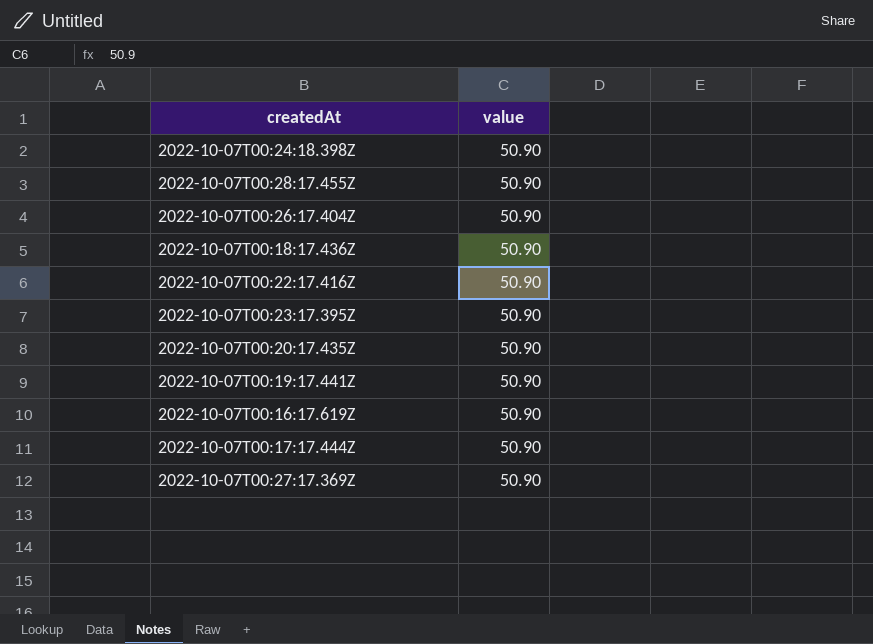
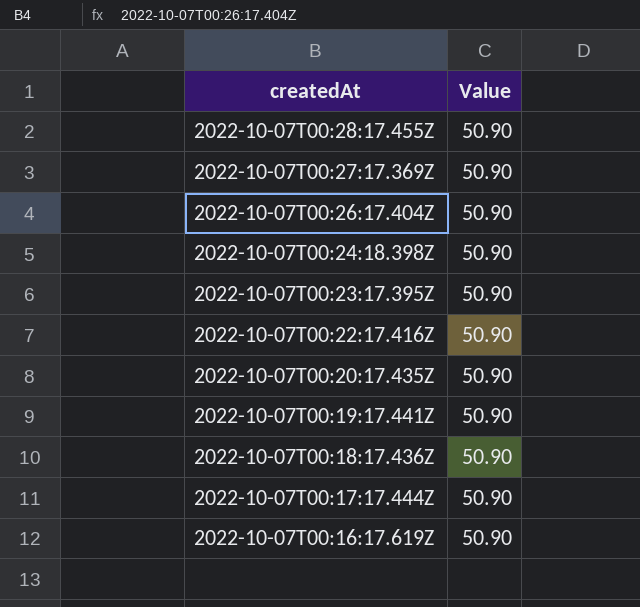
row order: none -> createdAt descending
column name: value -> Value

